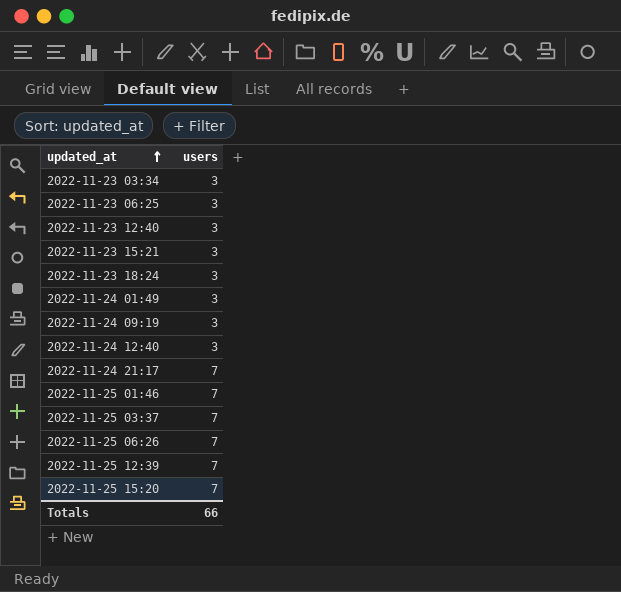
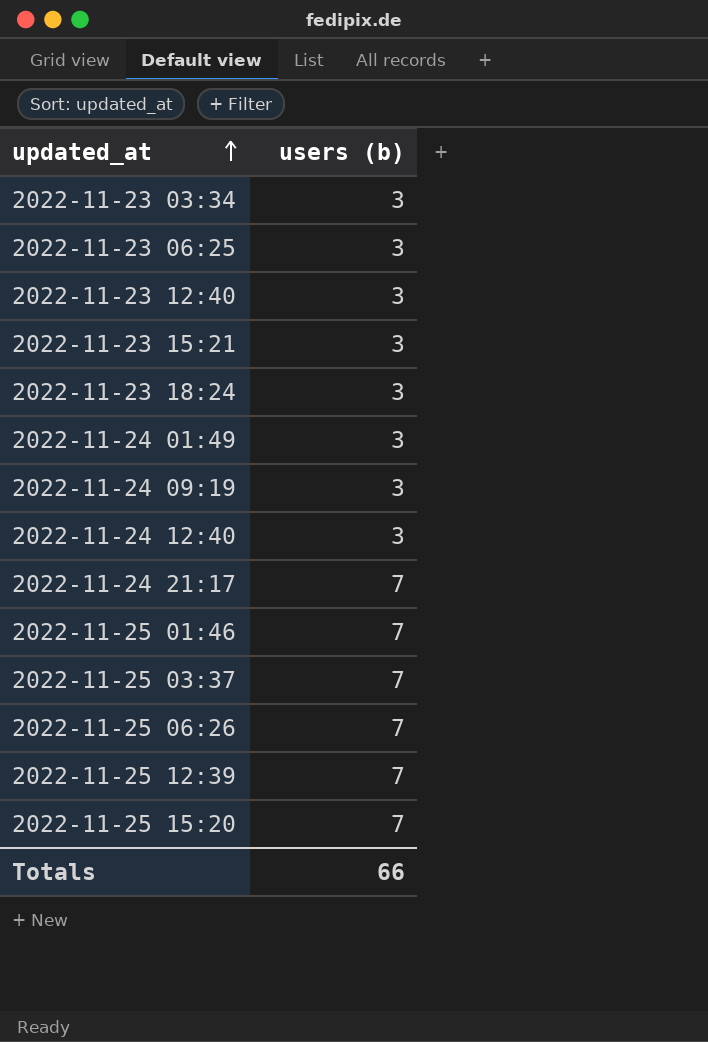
column name: users -> users (b)

